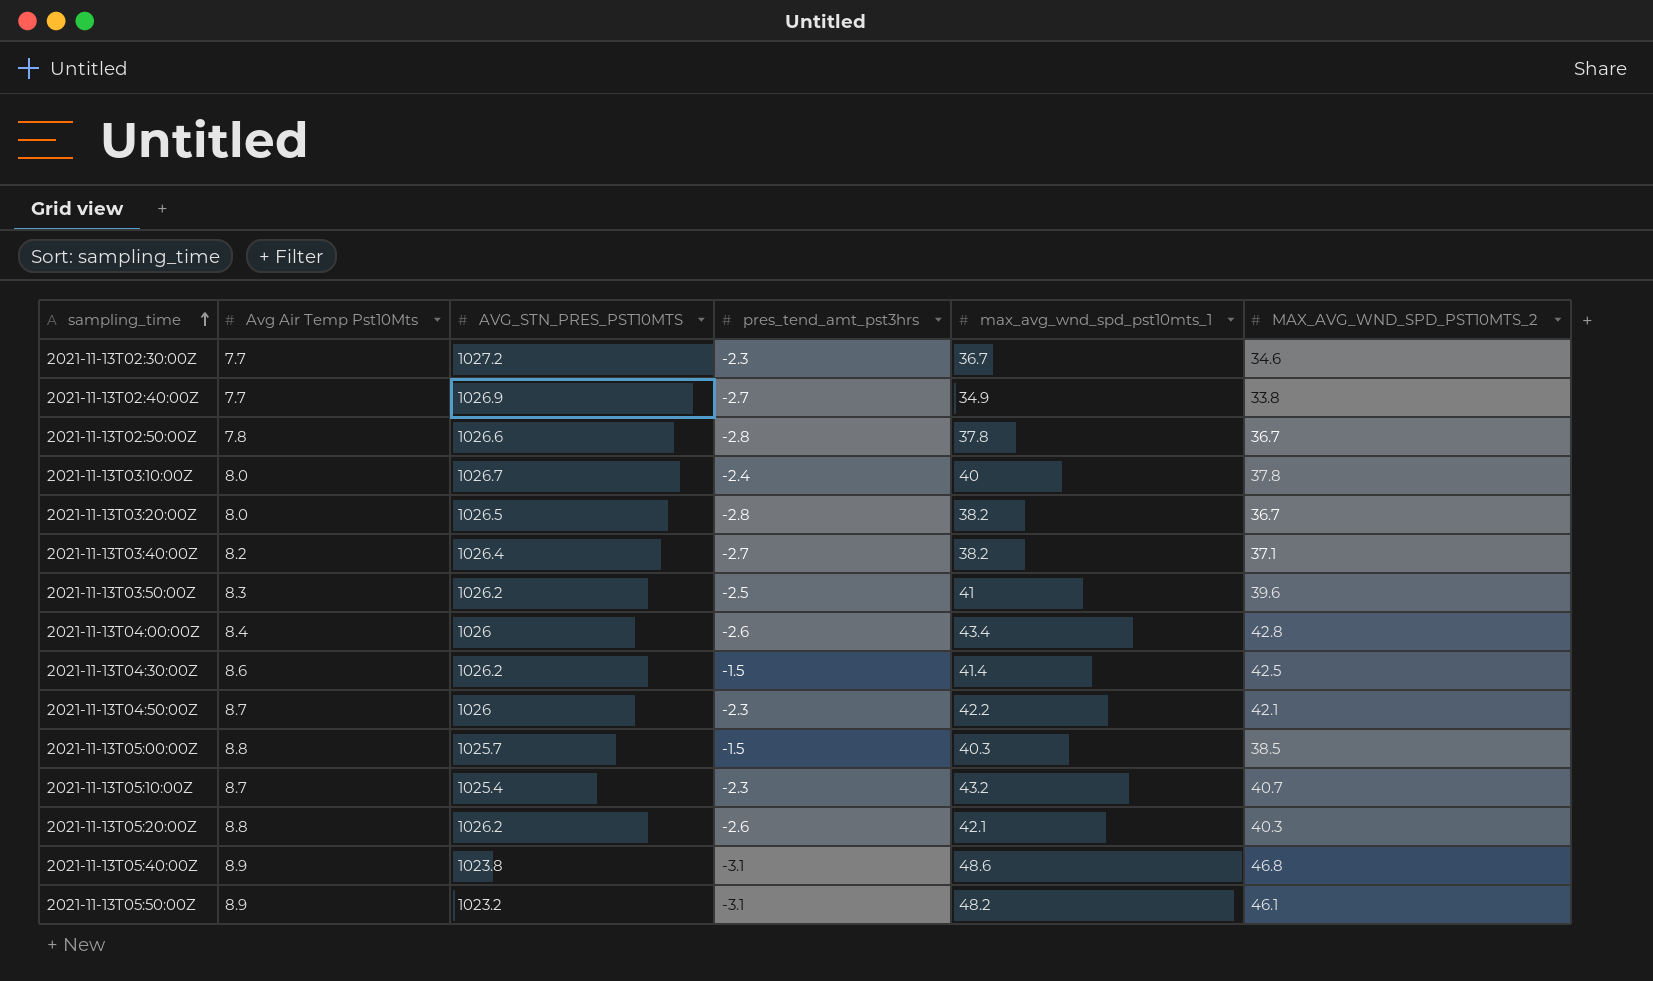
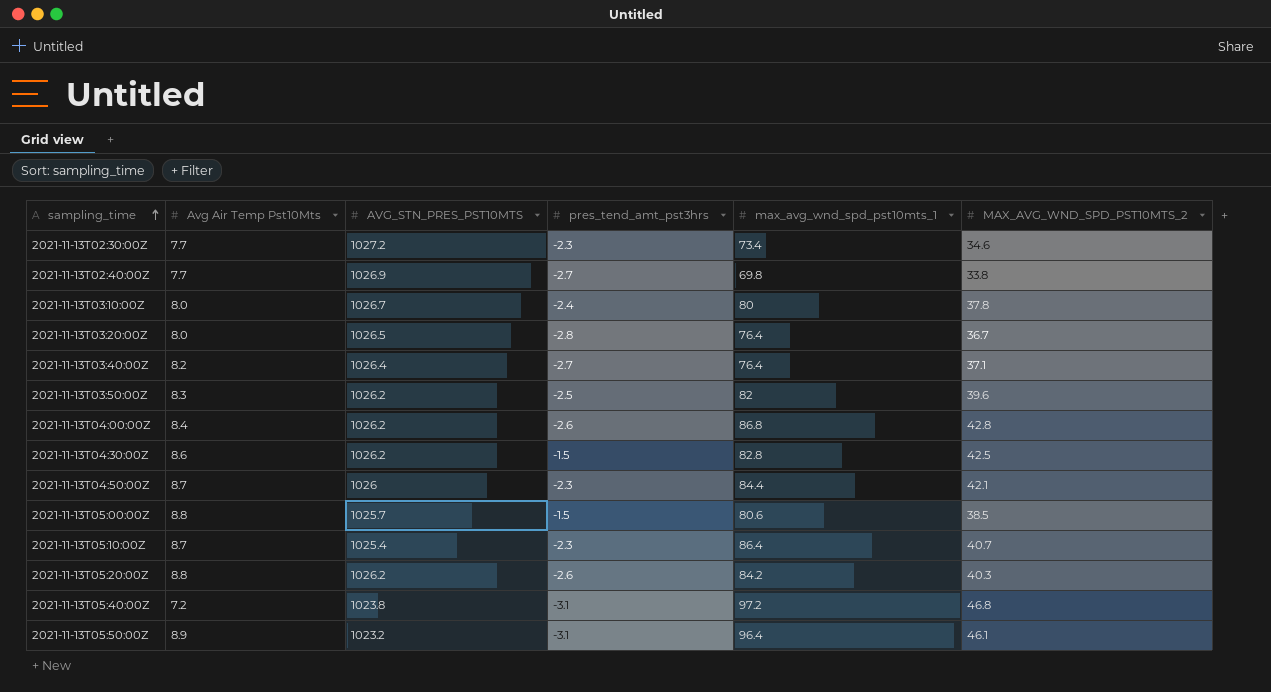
row 2021-11-13T02:50:00Z: 7.8 | 1026.6 | -2.8 | 37.8 | 36.7 -> none
2021-11-13T02:30:00Z | max_avg_wnd_spd_pst10mts_1: 36.7 -> 73.4
2021-11-13T02:40:00Z | max_avg_wnd_spd_pst10mts_1: 34.9 -> 69.8
2021-11-13T03:10:00Z | max_avg_wnd_spd_pst10mts_1: 40 -> 80
2021-11-13T03:20:00Z | max_avg_wnd_spd_pst10mts_1: 38.2 -> 76.4
2021-11-13T03:40:00Z | max_avg_wnd_spd_pst10mts_1: 38.2 -> 76.4
2021-11-13T03:50:00Z | max_avg_wnd_spd_pst10mts_1: 41 -> 82
2021-11-13T04:00:00Z | AVG_STN_PRES_PST10MTS: 1026 -> 1026.2
2021-11-13T04:00:00Z | max_avg_wnd_spd_pst10mts_1: 43.4 -> 86.8
2021-11-13T04:30:00Z | max_avg_wnd_spd_pst10mts_1: 41.4 -> 82.8
2021-11-13T04:50:00Z | max_avg_wnd_spd_pst10mts_1: 42.2 -> 84.4
2021-11-13T05:00:00Z | max_avg_wnd_spd_pst10mts_1: 40.3 -> 80.6
2021-11-13T05:10:00Z | max_avg_wnd_spd_pst10mts_1: 43.2 -> 86.4
2021-11-13T05:20:00Z | max_avg_wnd_spd_pst10mts_1: 42.1 -> 84.2
2021-11-13T05:40:00Z | Avg Air Temp Pst10Mts: 8.9 -> 7.2
2021-11-13T05:40:00Z | max_avg_wnd_spd_pst10mts_1: 48.6 -> 97.2
2021-11-13T05:50:00Z | max_avg_wnd_spd_pst10mts_1: 48.2 -> 96.4

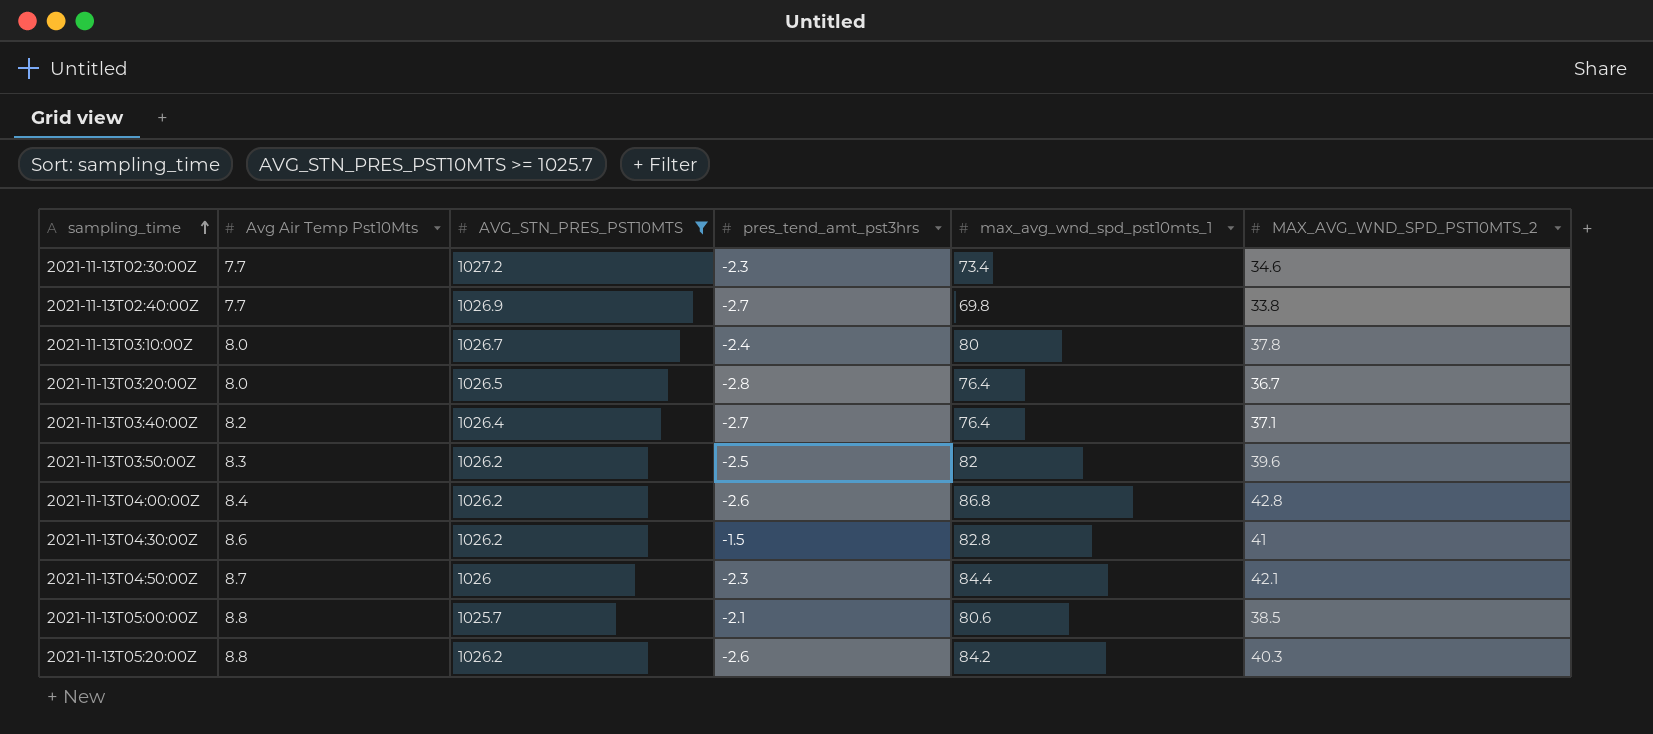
filter: none -> AVG_STN_PRES_PST10MTS >= 1025.7
2021-11-13T04:30:00Z | MAX_AVG_WND_SPD_PST10MTS_2: 42.5 -> 41
2021-11-13T05:00:00Z | pres_tend_amt_pst3hrs: -1.5 -> -2.1

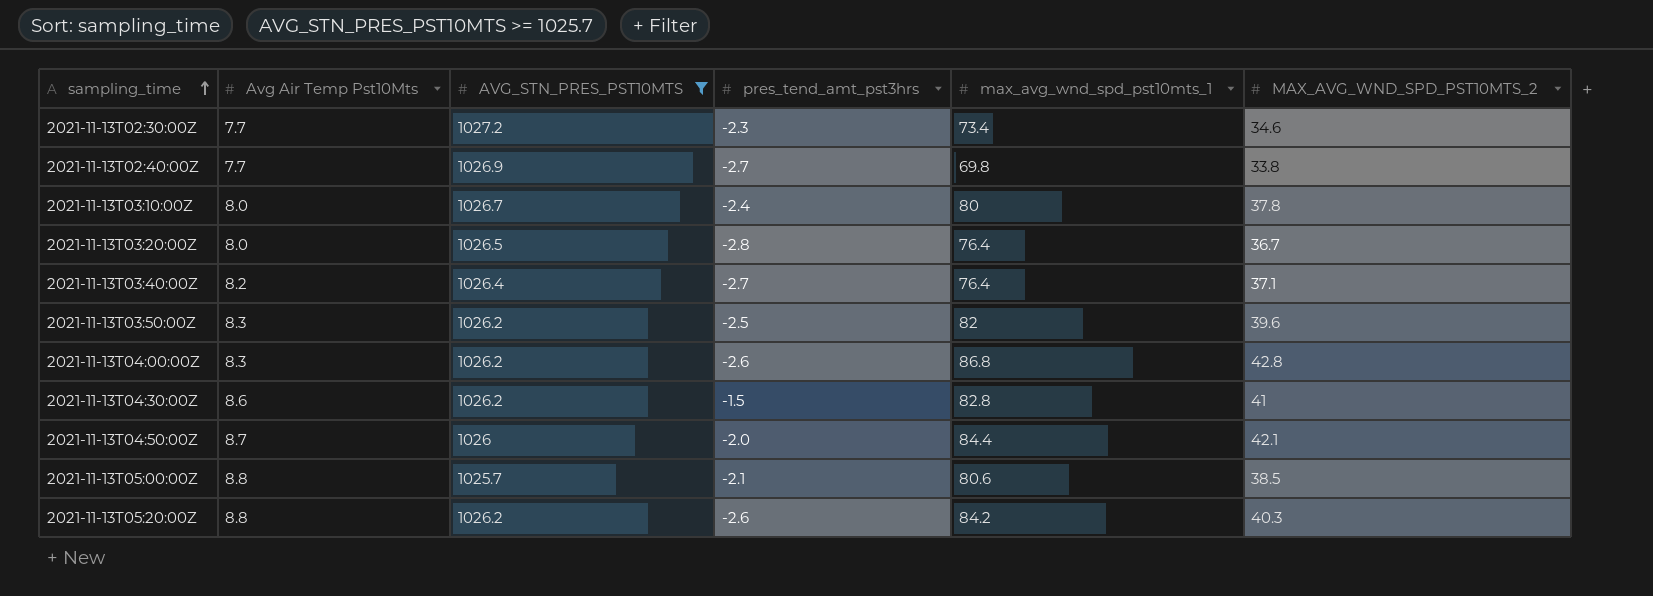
2021-11-13T04:00:00Z | Avg Air Temp Pst10Mts: 8.4 -> 8.3
2021-11-13T04:50:00Z | pres_tend_amt_pst3hrs: -2.3 -> -2.0

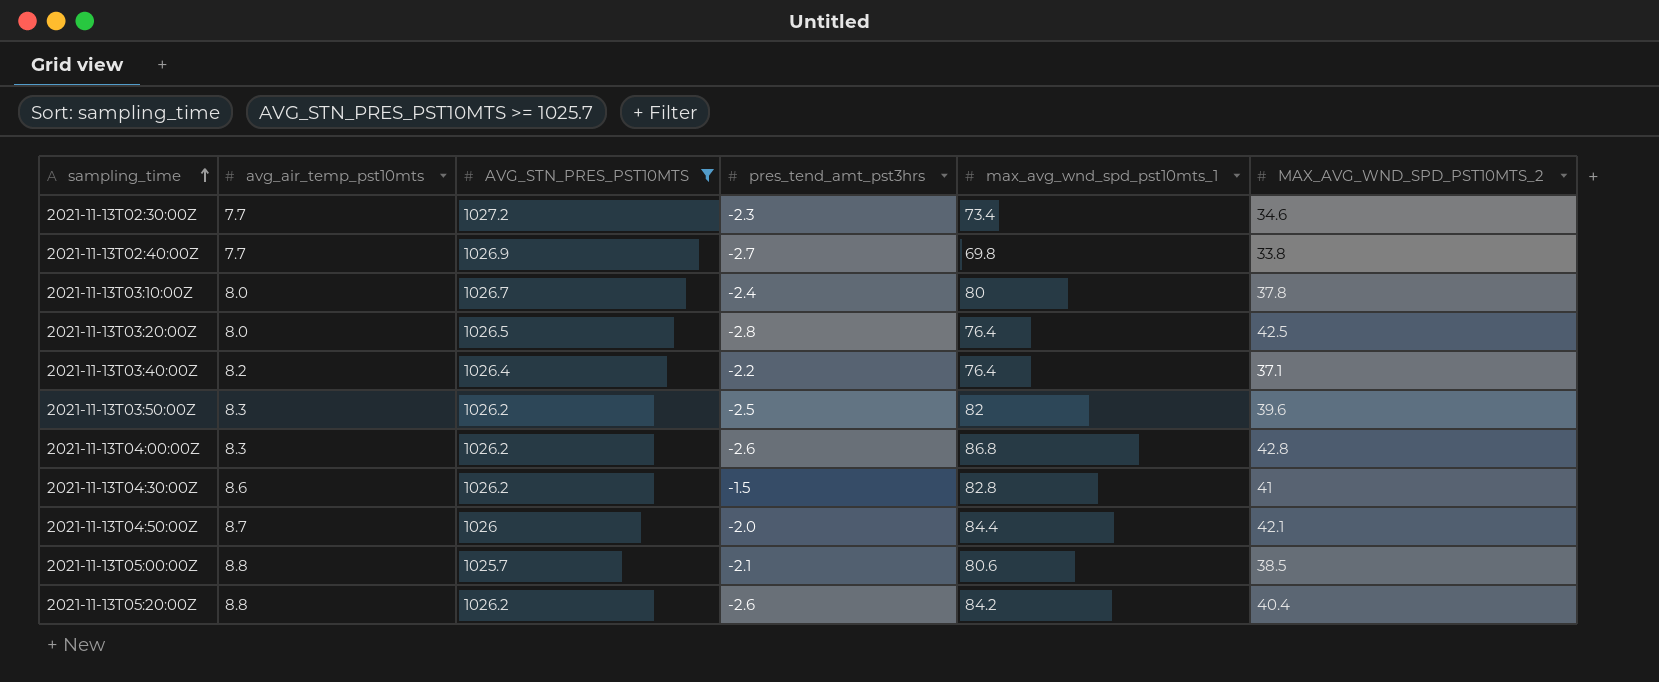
column name: Avg Air Temp Pst10Mts -> avg_air_temp_pst10mts
2021-11-13T03:20:00Z | MAX_AVG_WND_SPD_PST10MTS_2: 36.7 -> 42.5
2021-11-13T03:40:00Z | pres_tend_amt_pst3hrs: -2.7 -> -2.2
2021-11-13T05:20:00Z | MAX_AVG_WND_SPD_PST10MTS_2: 40.3 -> 40.4

